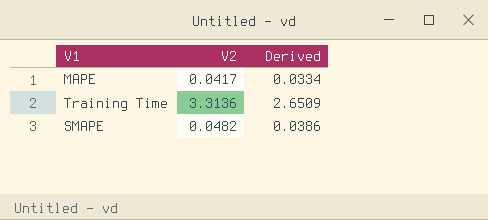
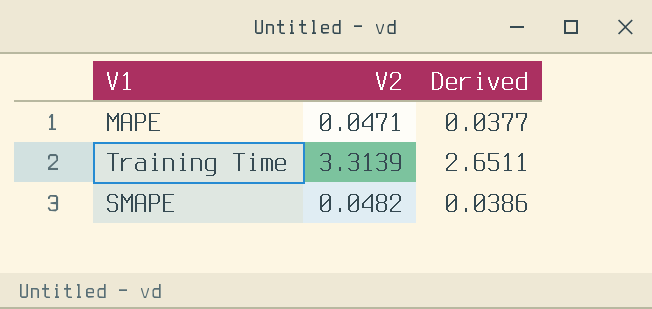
MAPE | V2: 0.0417 -> 0.0471
MAPE | Derived: 0.0334 -> 0.0377
Training Time | V2: 3.3136 -> 3.3139
Training Time | Derived: 2.6509 -> 2.6511

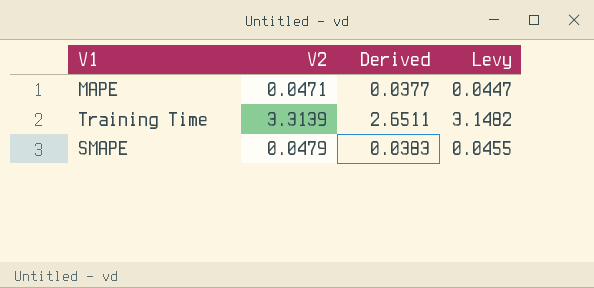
column Levy | formula: none -> [V2] * 0.95
SMAPE | V2: 0.0482 -> 0.0479
SMAPE | Derived: 0.0386 -> 0.0383

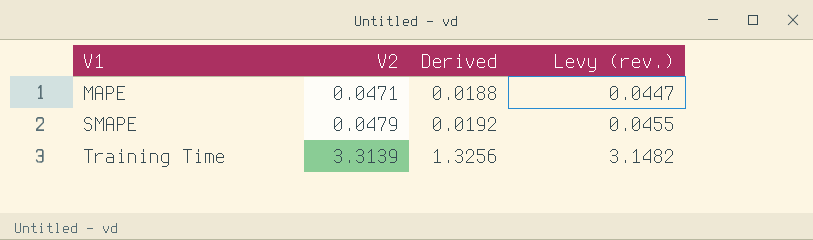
row order: none -> V1 ascending
column Derived | formula: [V2] * 0.8 -> [V2] * 0.4
column name: Levy -> Levy (rev.)

